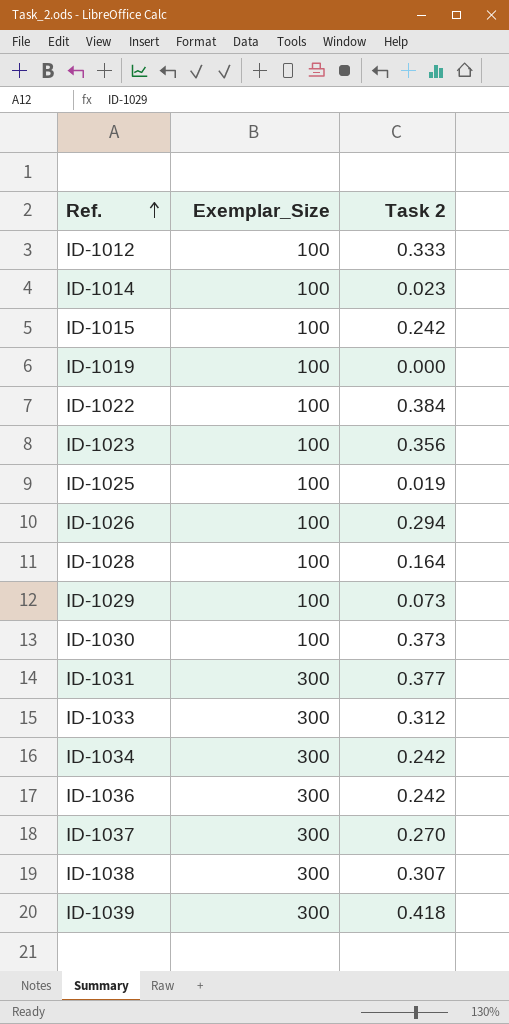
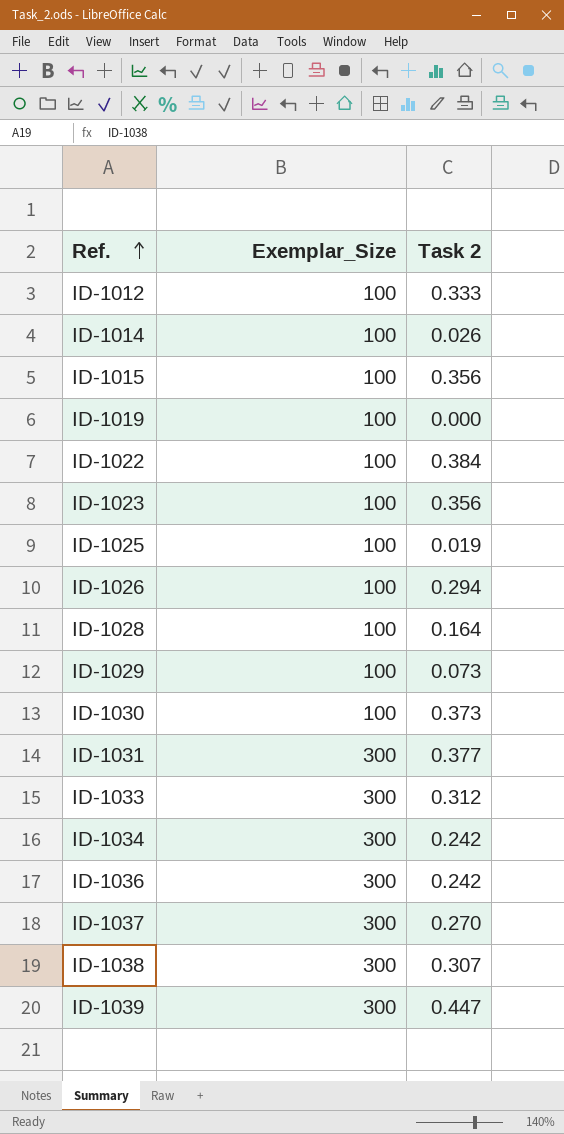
ID-1014 | Task 2: 0.023 -> 0.026
ID-1015 | Task 2: 0.242 -> 0.356
ID-1039 | Task 2: 0.418 -> 0.447

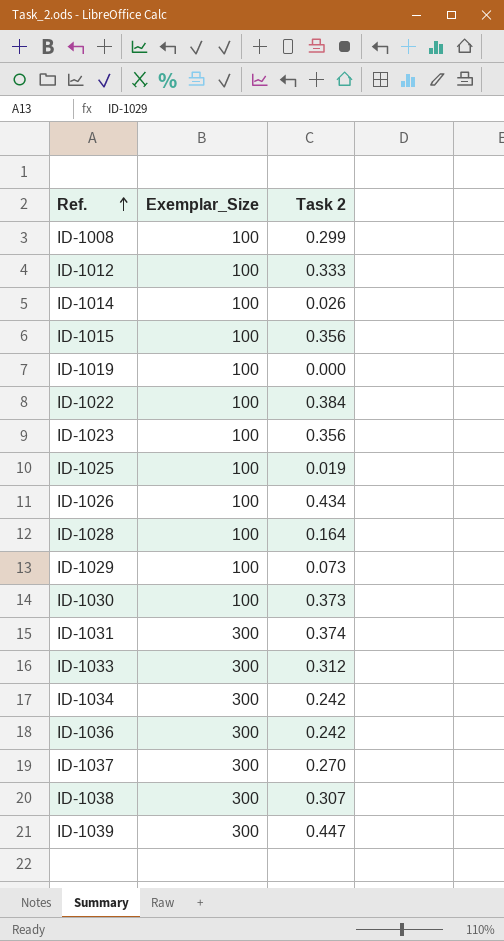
row ID-1008: none -> 100 | 0.299
ID-1026 | Task 2: 0.294 -> 0.434
ID-1031 | Task 2: 0.377 -> 0.374

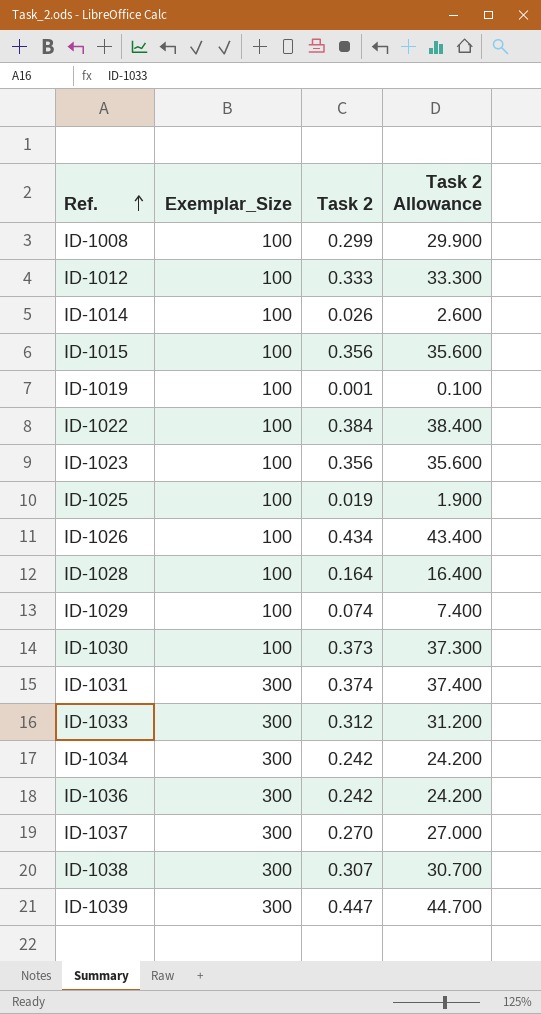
column Task 2 Allowance | formula: none -> [Task 2] * 100
ID-1019 | Task 2: 0.000 -> 0.001
ID-1029 | Task 2: 0.073 -> 0.074

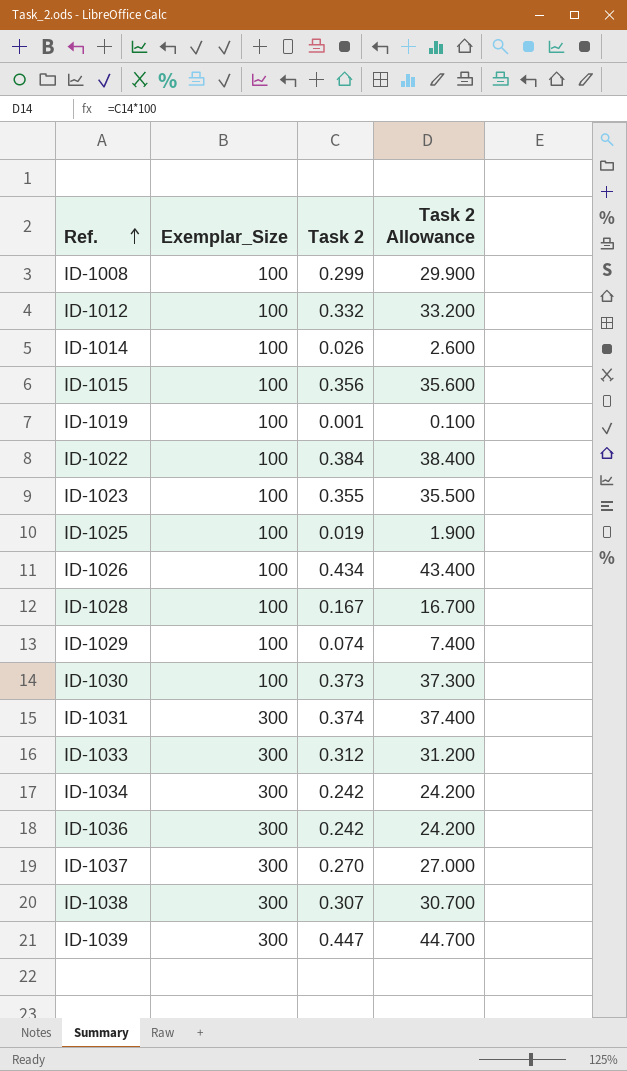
ID-1012 | Task 2: 0.333 -> 0.332
ID-1012 | Task 2 Allowance: 33.300 -> 33.200
ID-1023 | Task 2: 0.356 -> 0.355
ID-1023 | Task 2 Allowance: 35.600 -> 35.500
ID-1028 | Task 2: 0.164 -> 0.167
ID-1028 | Task 2 Allowance: 16.400 -> 16.700

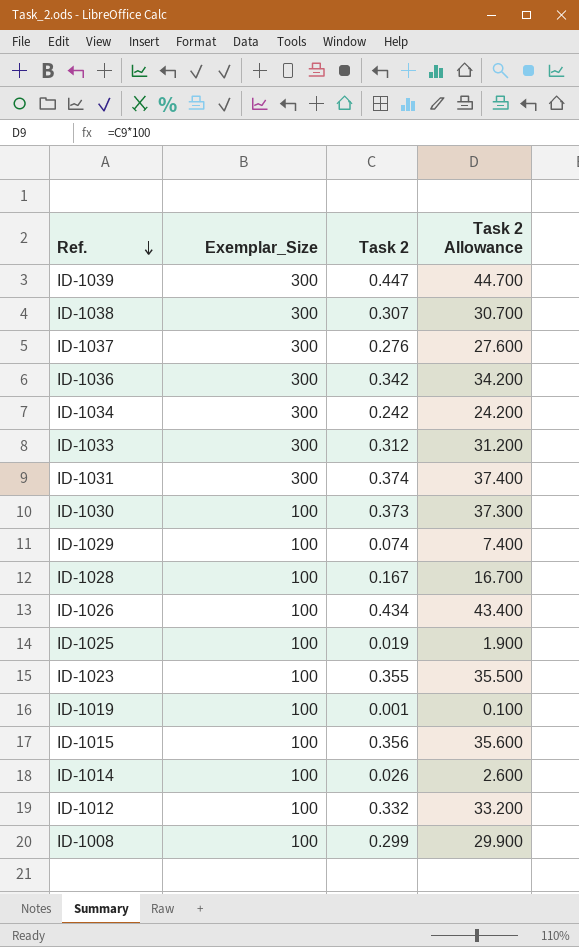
row order: Ref. ascending -> Ref. descending
row ID-1022: 100 | 0.384 | 38.400 -> none
ID-1037 | Task 2: 0.270 -> 0.276
ID-1037 | Task 2 Allowance: 27.000 -> 27.600
ID-1036 | Task 2: 0.242 -> 0.342
ID-1036 | Task 2 Allowance: 24.200 -> 34.200

